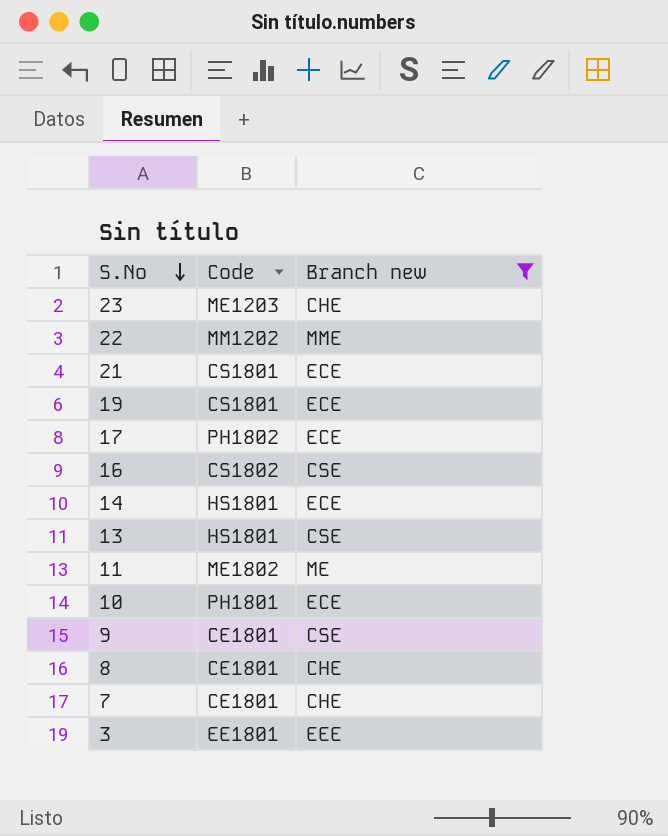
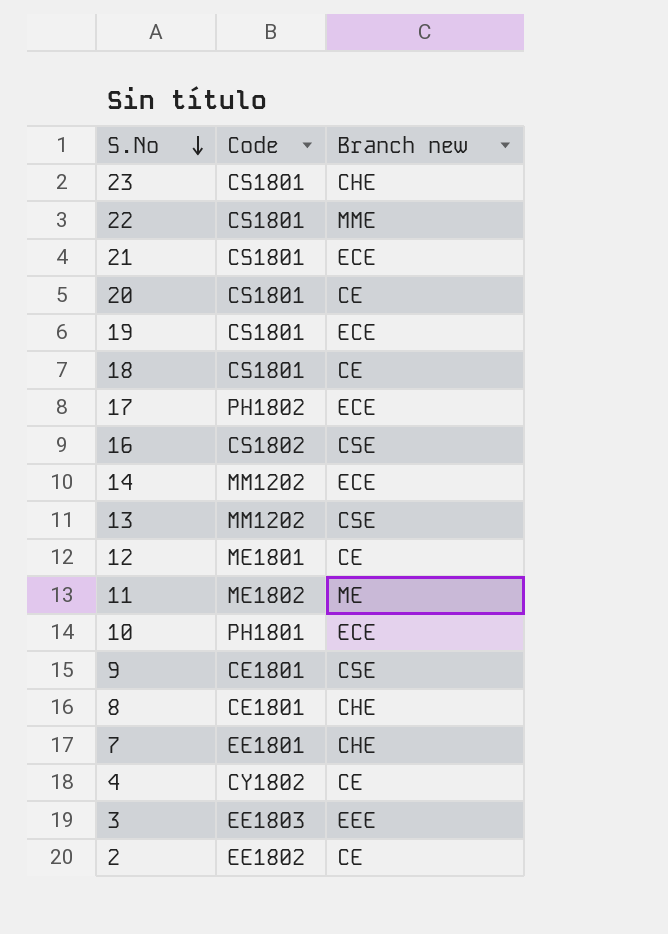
filter: Branch new != CE -> none
23 | Code: ME1203 -> CS1801
22 | Code: MM1202 -> CS1801
14 | Code: HS1801 -> MM1202
13 | Code: HS1801 -> MM1202
7 | Code: CE1801 -> EE1801
3 | Code: EE1801 -> EE1803

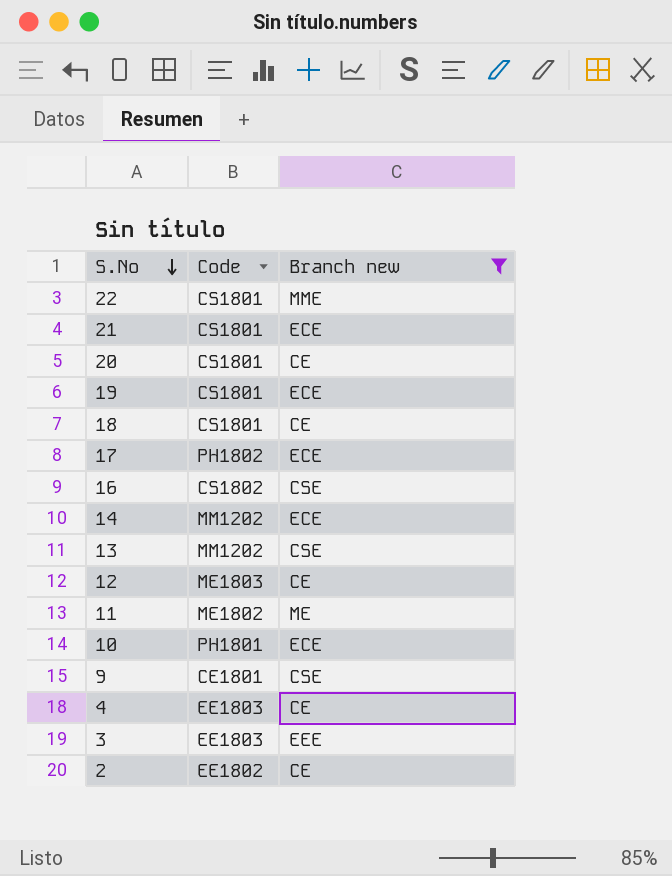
filter: none -> Branch new != CHE
12 | Code: ME1801 -> ME1803
4 | Code: CY1802 -> EE1803

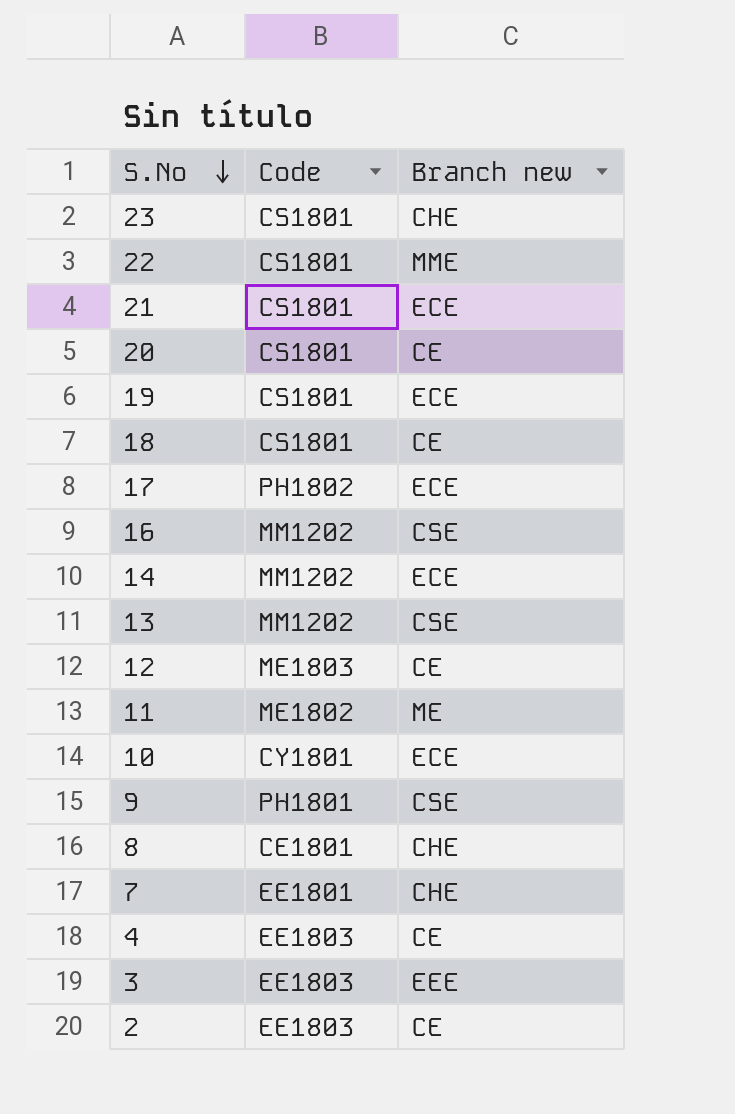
filter: Branch new != CHE -> none
16 | Code: CS1802 -> MM1202
10 | Code: PH1801 -> CY1801
9 | Code: CE1801 -> PH1801
2 | Code: EE1802 -> EE1803

